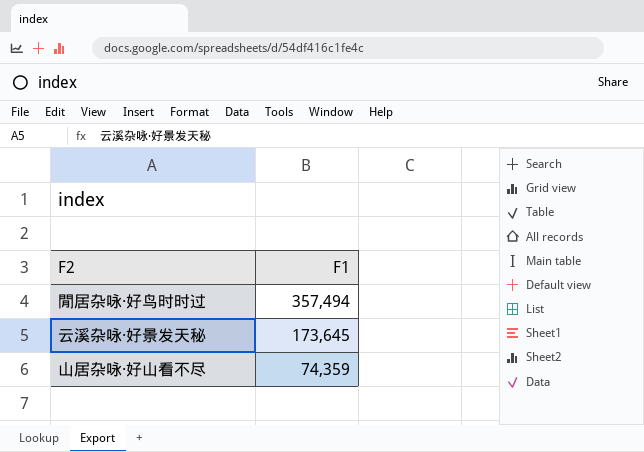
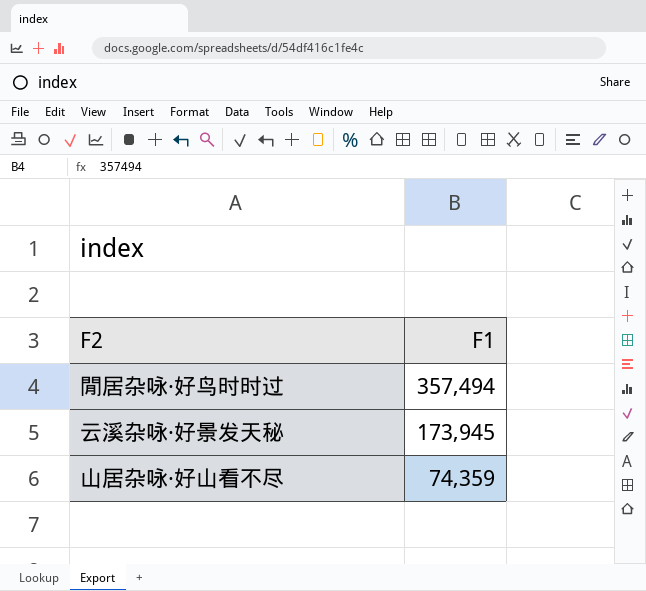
云溪杂咏·好景发天秘 | F1: 173,645 -> 173,945

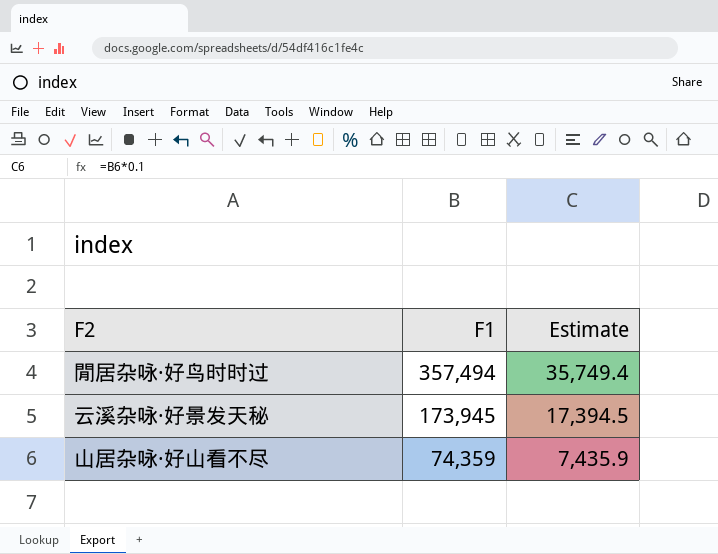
column Estimate | formula: none -> [F1] * 0.1

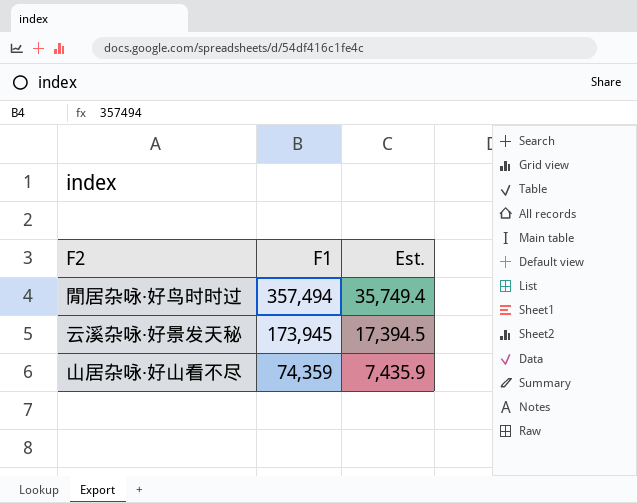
column name: Estimate -> Est.

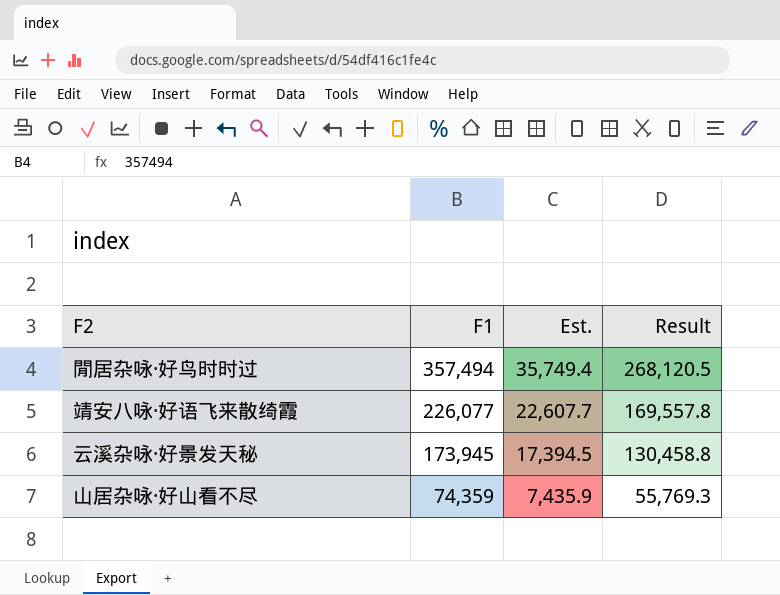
column Result | formula: none -> [F1] * 0.75
row 靖安八咏·好语飞来散绮霞: none -> 226,077 | 22,607.7 | 169,557.8

